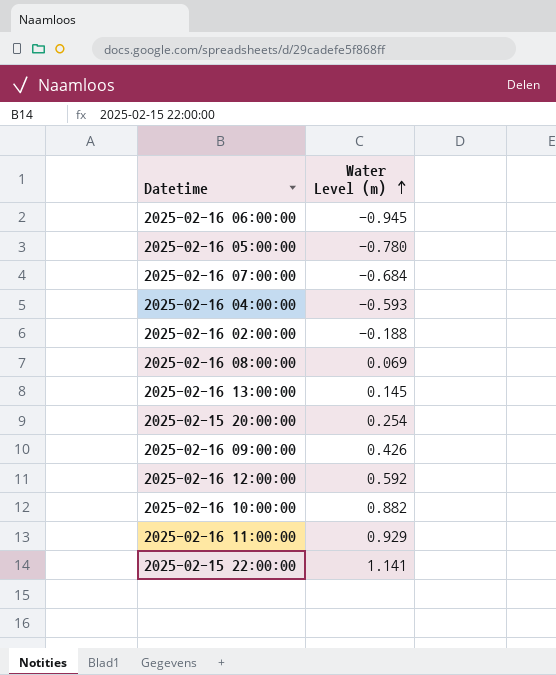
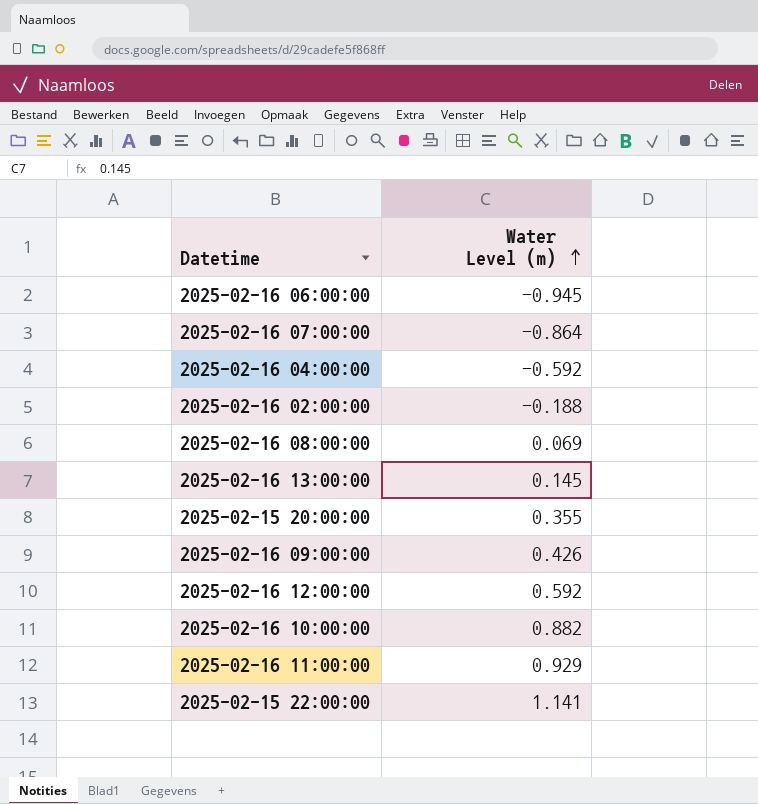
row 2025-02-16 05:00:00: -0.780 -> none
2025-02-16 07:00:00 | Water Level (m): -0.684 -> -0.864
2025-02-16 04:00:00 | Water Level (m): -0.593 -> -0.592
2025-02-15 20:00:00 | Water Level (m): 0.254 -> 0.355

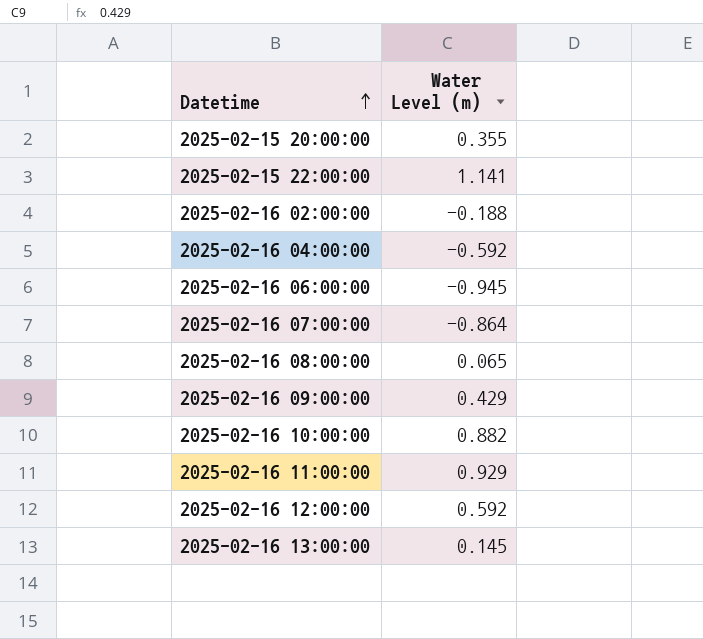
row order: Water Level (m) ascending -> Datetime ascending
2025-02-16 08:00:00 | Water Level (m): 0.069 -> 0.065
2025-02-16 09:00:00 | Water Level (m): 0.426 -> 0.429

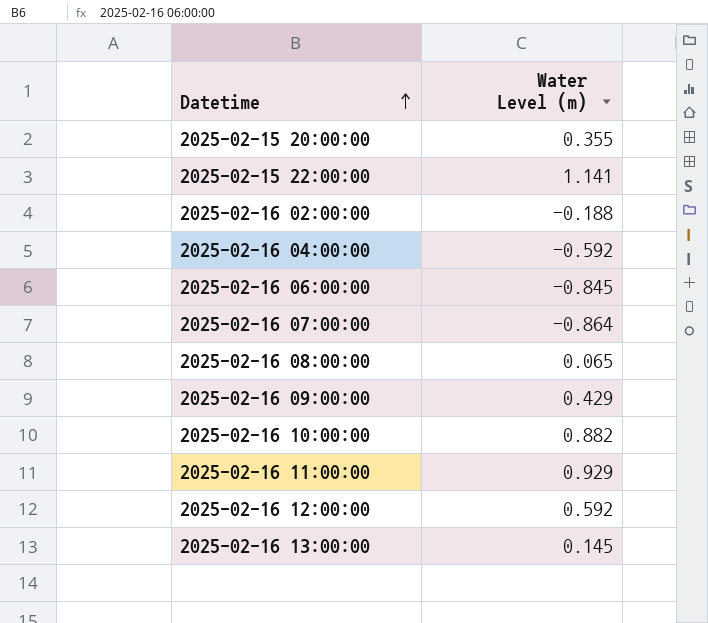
2025-02-16 06:00:00 | Water Level (m): -0.945 -> -0.845

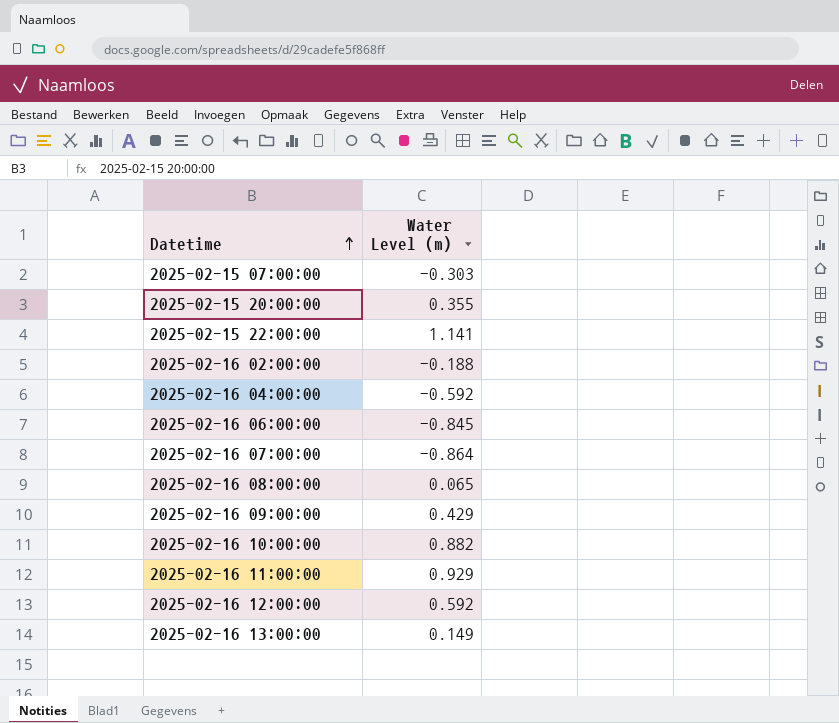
row 2025-02-15 07:00:00: none -> -0.303
2025-02-16 13:00:00 | Water Level (m): 0.145 -> 0.149

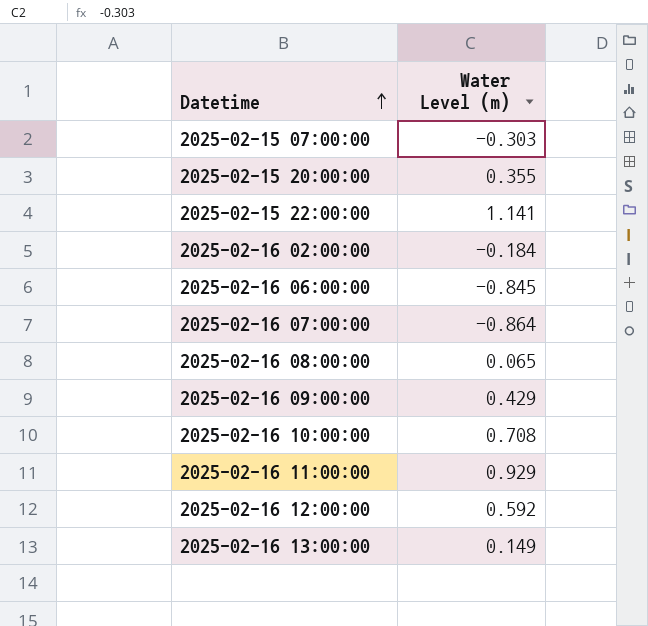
row 2025-02-16 04:00:00: -0.592 -> none
2025-02-16 02:00:00 | Water Level (m): -0.188 -> -0.184
2025-02-16 10:00:00 | Water Level (m): 0.882 -> 0.708

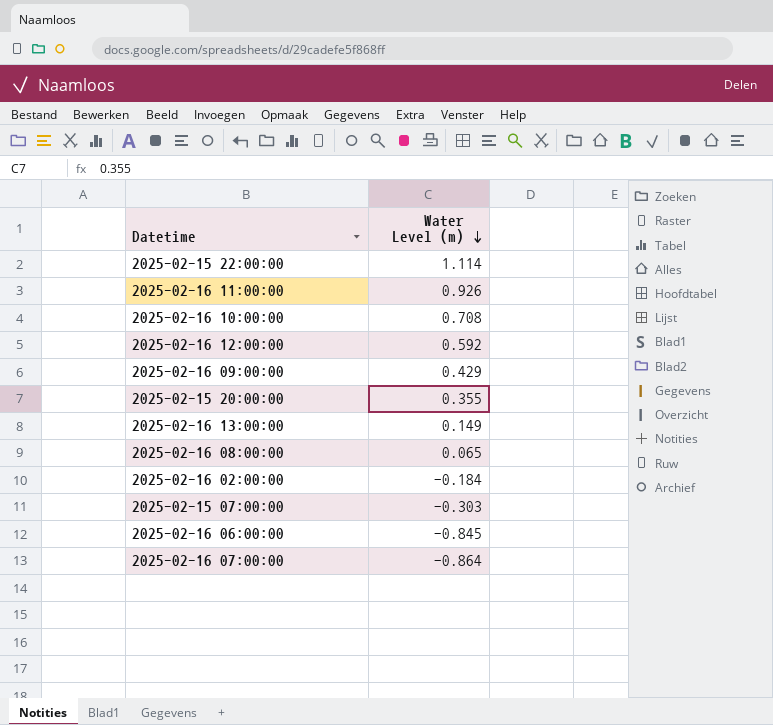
row order: Datetime ascending -> Water Level (m) descending
2025-02-15 22:00:00 | Water Level (m): 1.141 -> 1.114
2025-02-16 11:00:00 | Water Level (m): 0.929 -> 0.926

